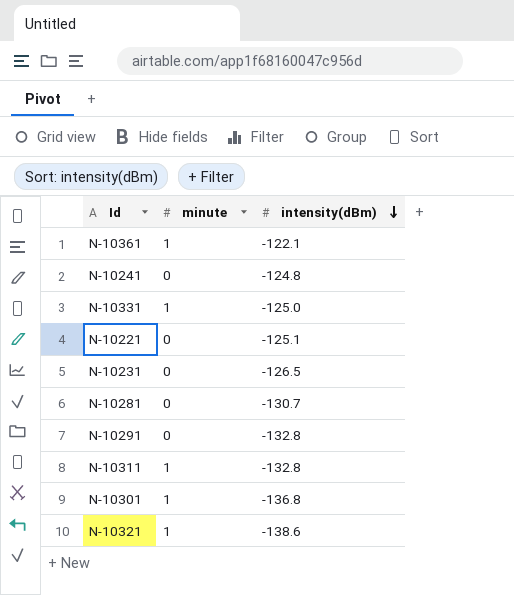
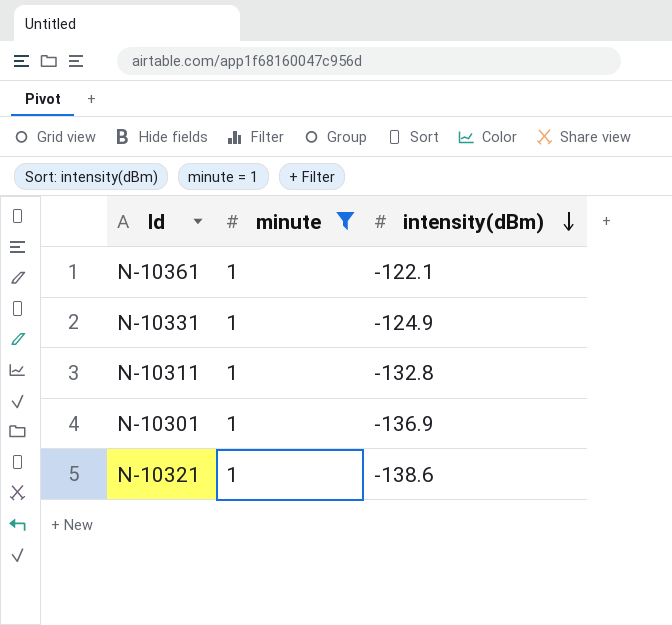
filter: none -> minute = 1
N-10331 | intensity(dBm): -125.0 -> -124.9
N-10301 | intensity(dBm): -136.8 -> -136.9

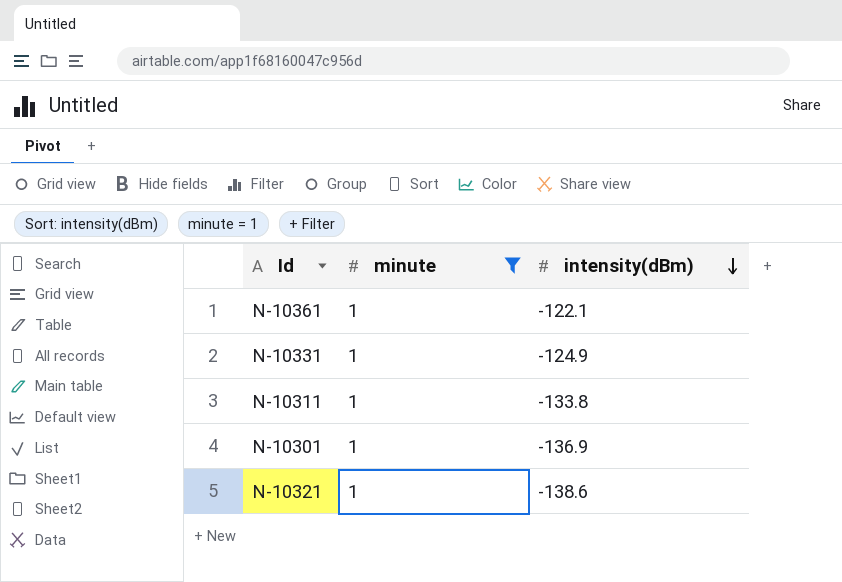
N-10311 | intensity(dBm): -132.8 -> -133.8

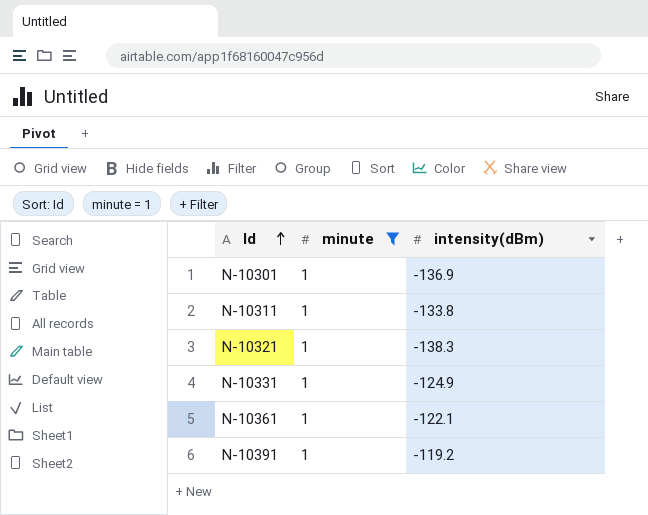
row order: intensity(dBm) descending -> Id ascending
N-10321 | intensity(dBm): -138.6 -> -138.3
row N-10391: none -> 1 | -119.2

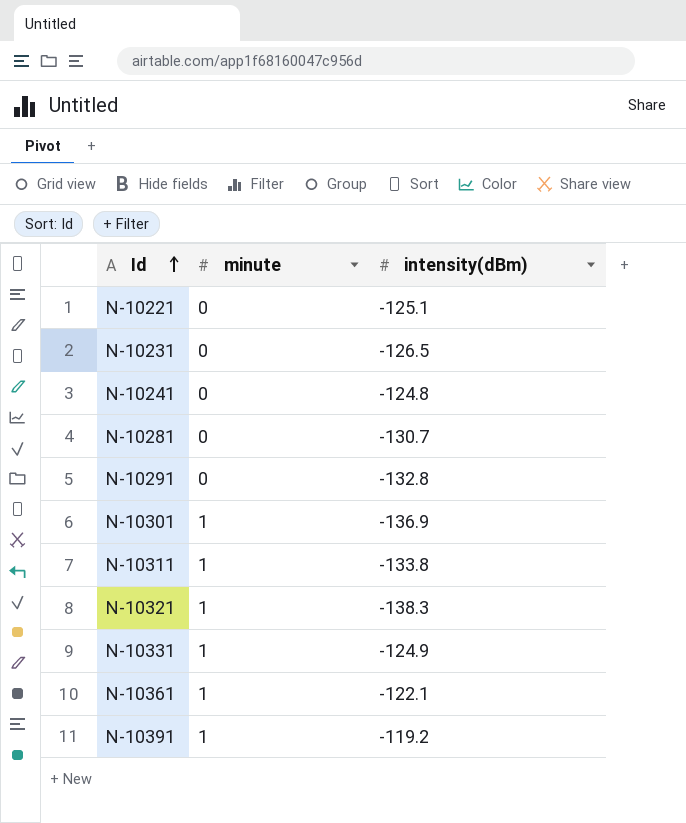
filter: minute = 1 -> none

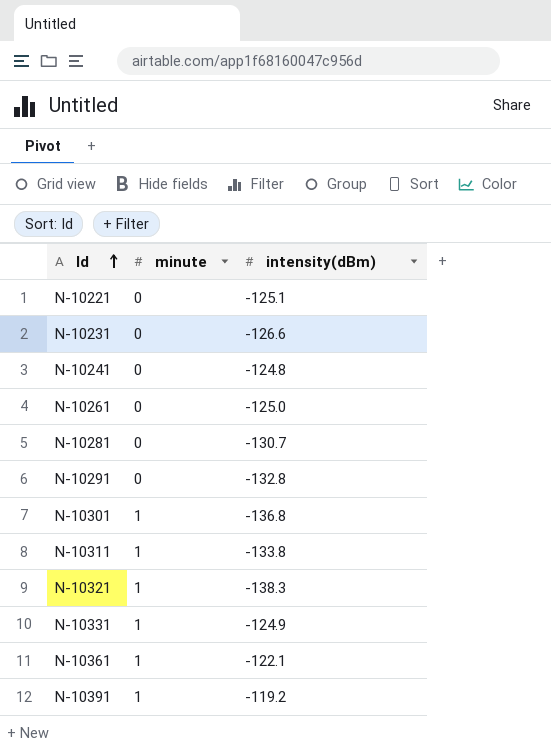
N-10231 | intensity(dBm): -126.5 -> -126.6
row N-10261: none -> 0 | -125.0
N-10301 | intensity(dBm): -136.9 -> -136.8

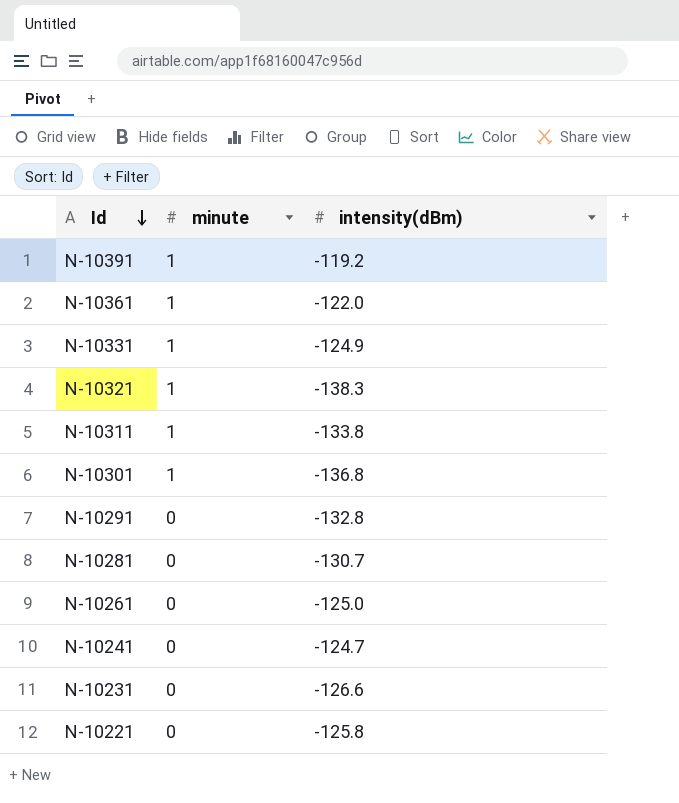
row order: Id ascending -> Id descending
N-10361 | intensity(dBm): -122.1 -> -122.0
N-10241 | intensity(dBm): -124.8 -> -124.7
N-10221 | intensity(dBm): -125.1 -> -125.8

